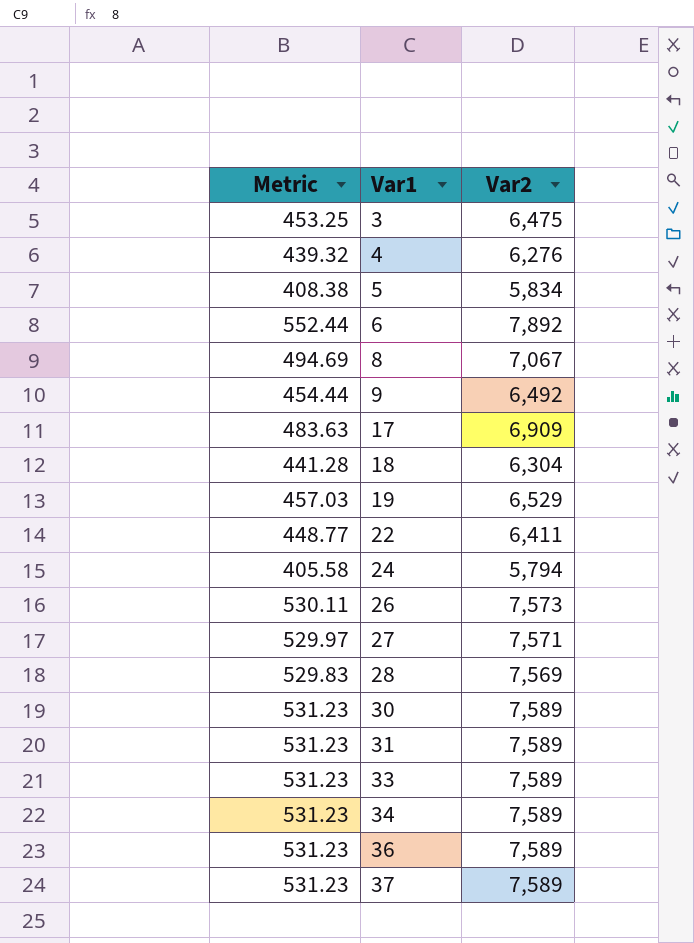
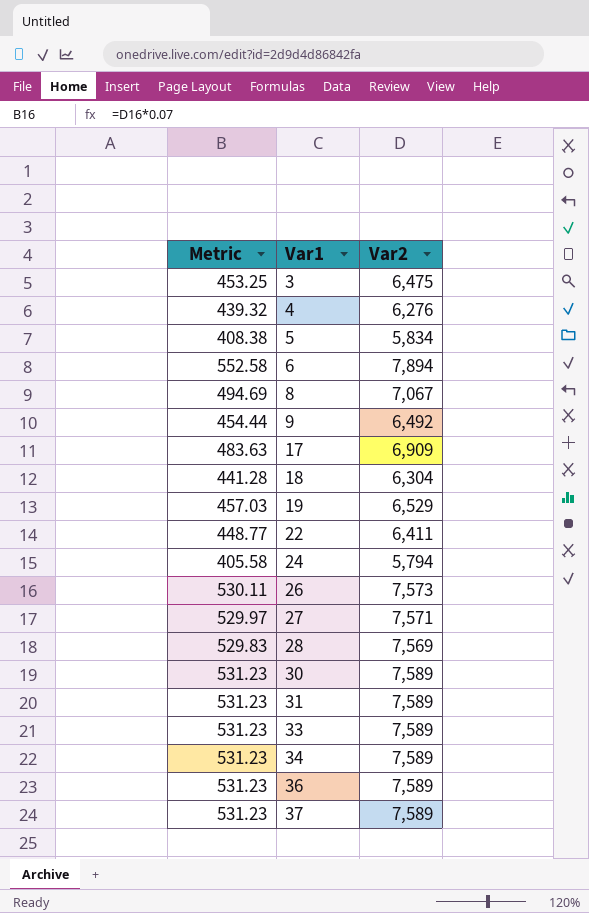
6 | Metric: 552.44 -> 552.58
6 | Var2: 7,892 -> 7,894

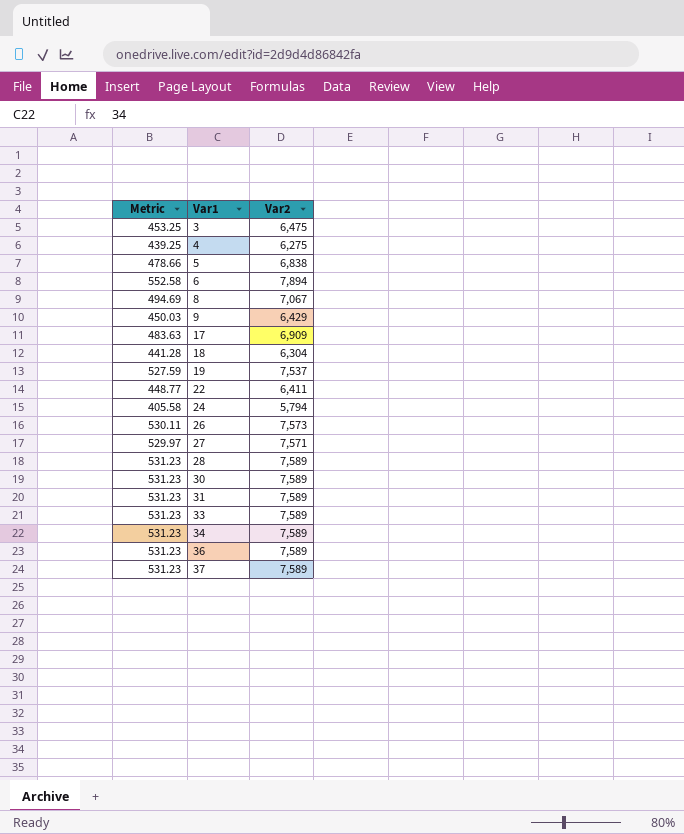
4 | Metric: 439.32 -> 439.25
4 | Var2: 6,276 -> 6,275
5 | Metric: 408.38 -> 478.66
5 | Var2: 5,834 -> 6,838
9 | Metric: 454.44 -> 450.03
9 | Var2: 6,492 -> 6,429
19 | Metric: 457.03 -> 527.59
19 | Var2: 6,529 -> 7,537
28 | Metric: 529.83 -> 531.23
28 | Var2: 7,569 -> 7,589

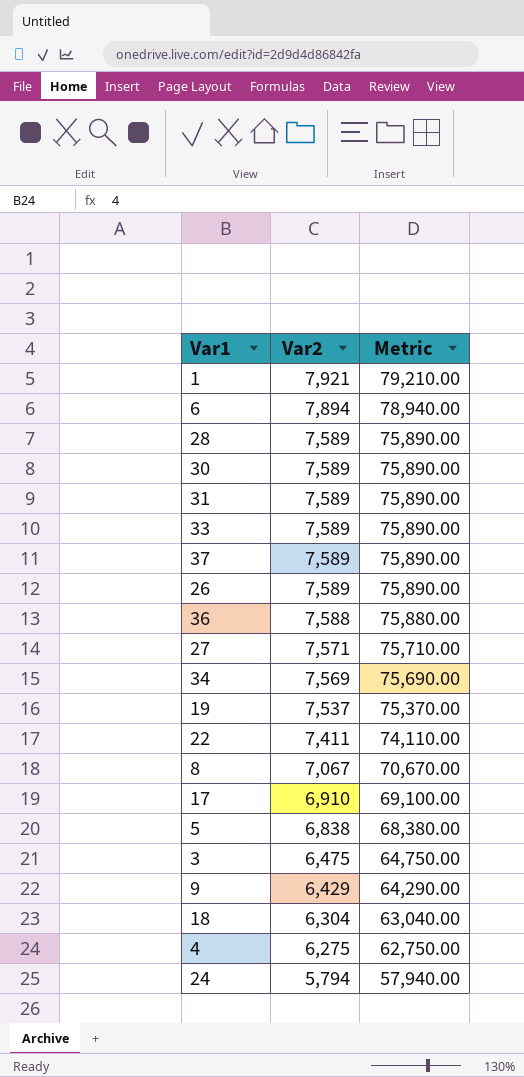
row order: Var1 ascending -> Var2 descending
column Metric | formula: [Var2] * 0.07 -> [Var2] * 10
column Metric | position: 1 -> 3
row 1: none -> 7,921 | 79,210.00
26 | Var2: 7,573 -> 7,589
36 | Var2: 7,589 -> 7,588
34 | Var2: 7,589 -> 7,569
22 | Var2: 6,411 -> 7,411
17 | Var2: 6,909 -> 6,910

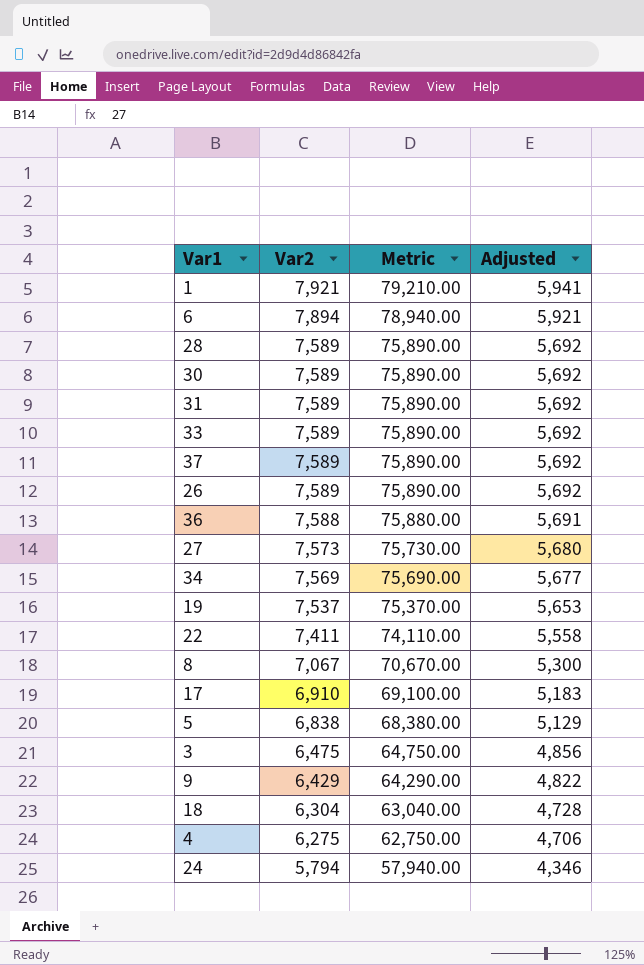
column Adjusted | formula: none -> [Var2] * 0.75
27 | Var2: 7,571 -> 7,573
27 | Metric: 75,710.00 -> 75,730.00

